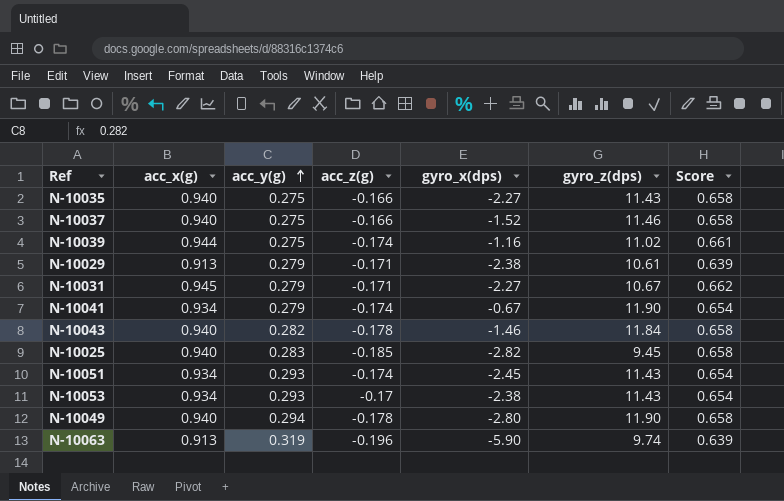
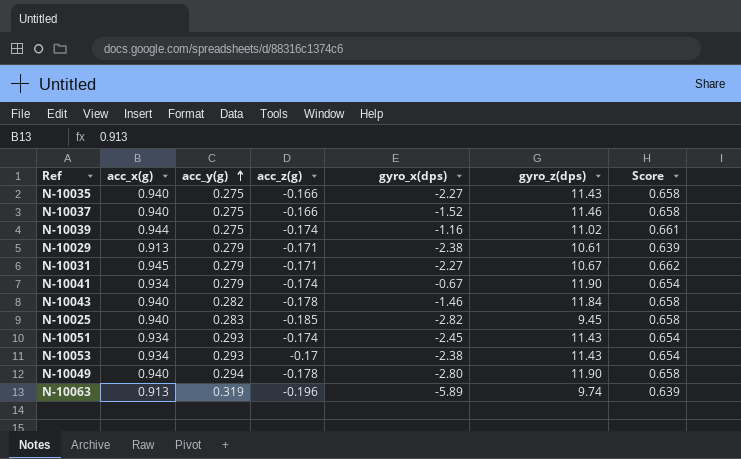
N-10063 | gyro_x(dps): -5.90 -> -5.89

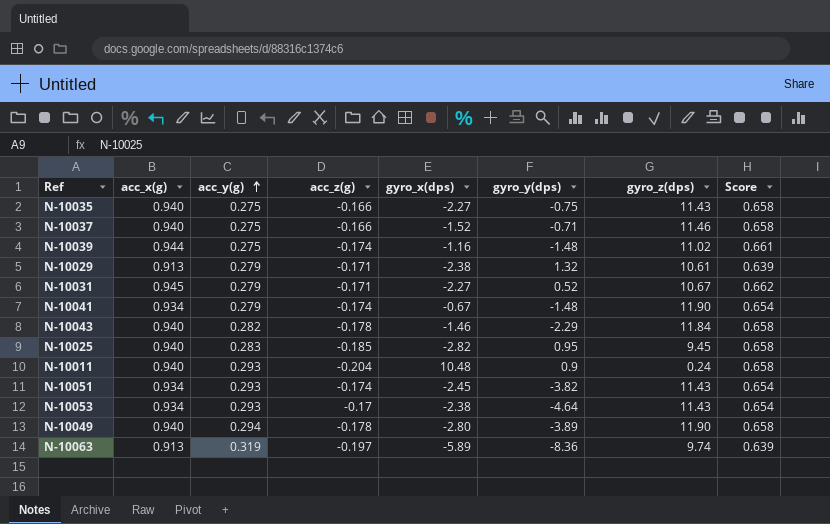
column gyro_y(dps) | position: none -> 6
row N-10011: none -> 0.940 | 0.293 | -0.204 | 10.48 | 0.9 | 0.24 | 0.658
N-10063 | acc_z(g): -0.196 -> -0.197

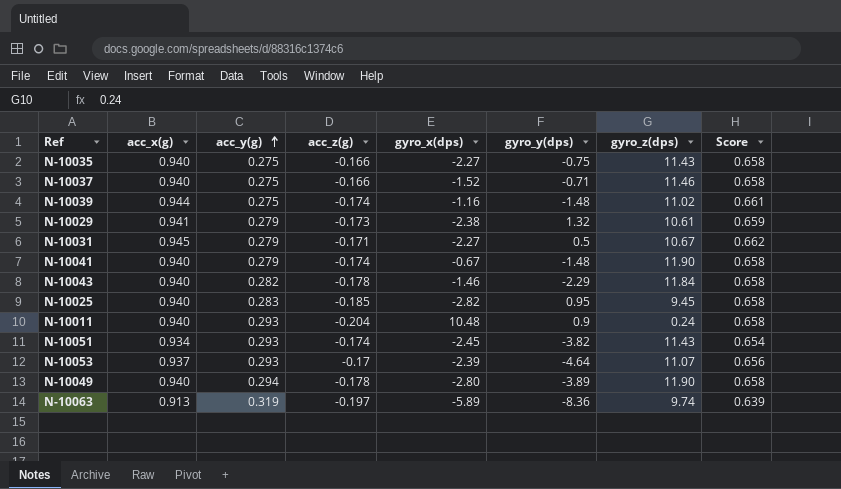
N-10029 | acc_x(g): 0.913 -> 0.941
N-10029 | acc_z(g): -0.171 -> -0.173
N-10029 | Score: 0.639 -> 0.659
N-10031 | gyro_y(dps): 0.52 -> 0.5
N-10041 | acc_x(g): 0.934 -> 0.940
N-10041 | Score: 0.654 -> 0.658
N-10053 | acc_x(g): 0.934 -> 0.937
N-10053 | gyro_x(dps): -2.38 -> -2.39
N-10053 | gyro_z(dps): 11.43 -> 11.07
N-10053 | Score: 0.654 -> 0.656

